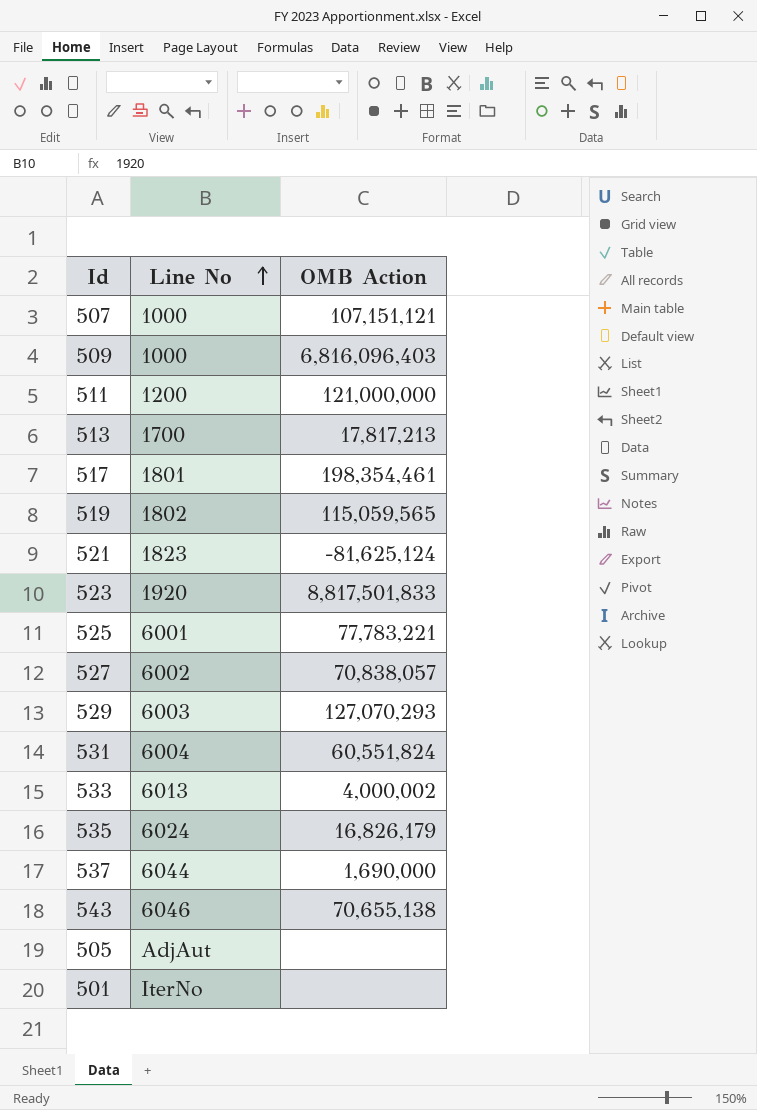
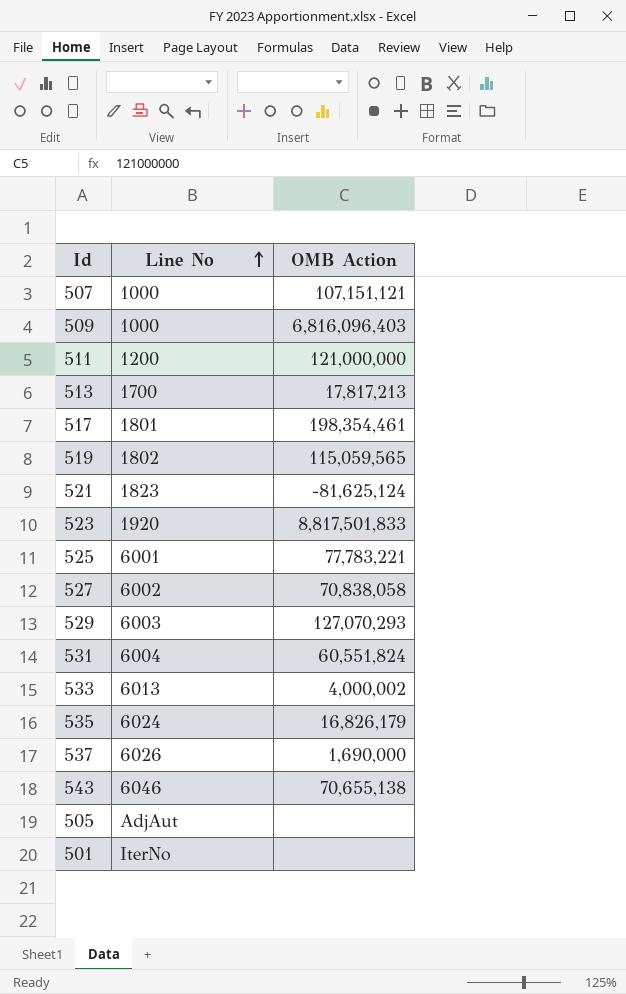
527 | OMB Action: 70,838,057 -> 70,838,058
537 | Line No: 6044 -> 6026

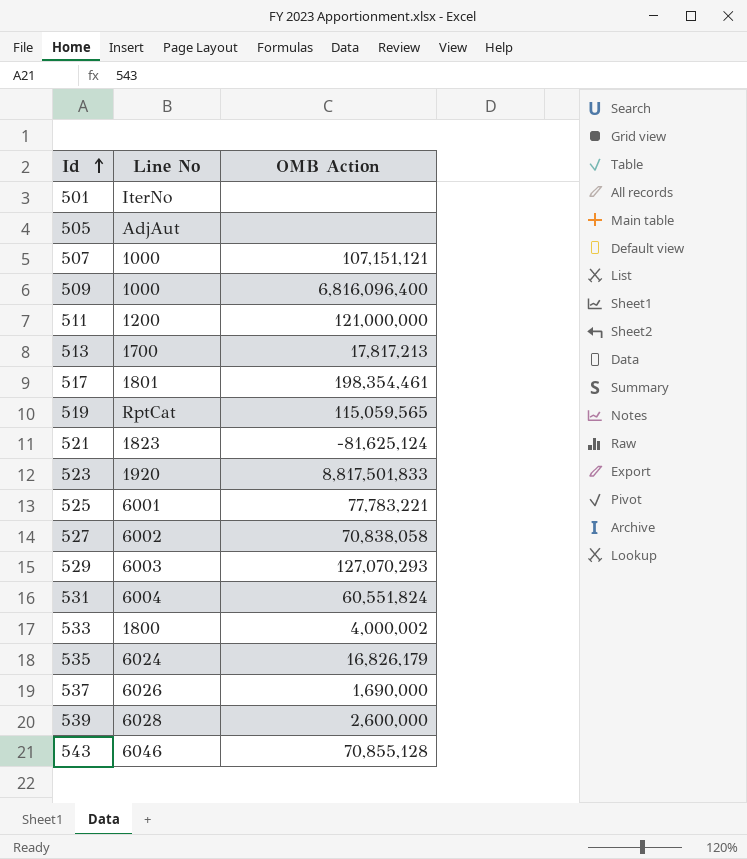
row order: Line No ascending -> Id ascending
509 | OMB Action: 6,816,096,403 -> 6,816,096,400
519 | Line No: 1802 -> RptCat
533 | Line No: 6013 -> 1800
row 539: none -> 6028 | 2,600,000
543 | OMB Action: 70,655,138 -> 70,855,128

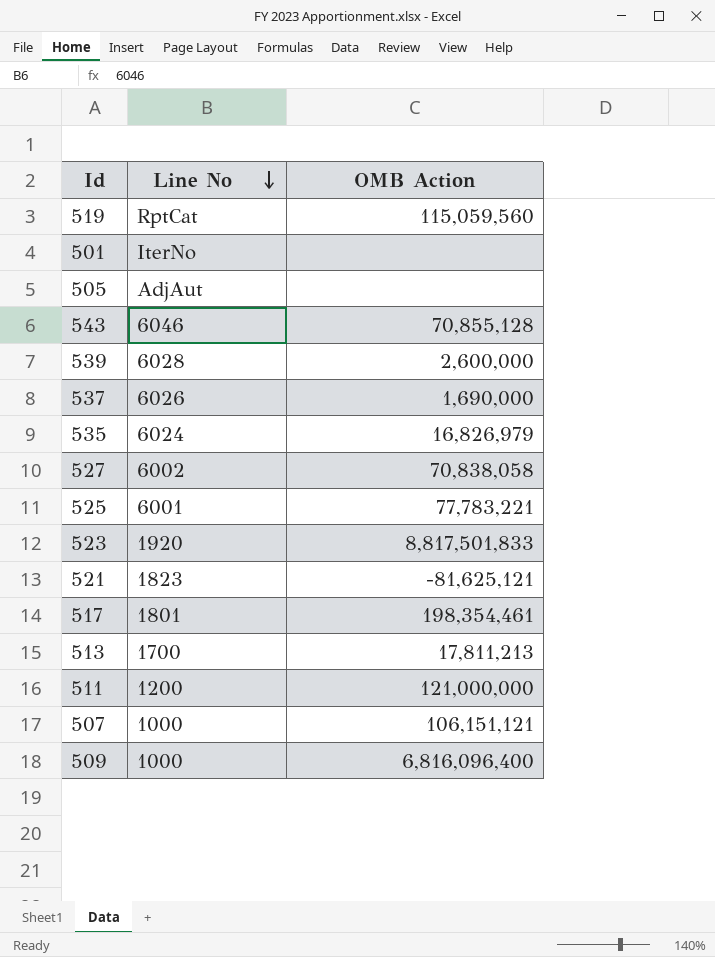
row order: Id ascending -> Line No descending
row 529: 6003 | 127,070,293 -> none
row 531: 6004 | 60,551,824 -> none
row 533: 1800 | 4,000,002 -> none
519 | OMB Action: 115,059,565 -> 115,059,560
535 | OMB Action: 16,826,179 -> 16,826,979
521 | OMB Action: -81,625,124 -> -81,625,121
513 | OMB Action: 17,817,213 -> 17,811,213
507 | OMB Action: 107,151,121 -> 106,151,121

